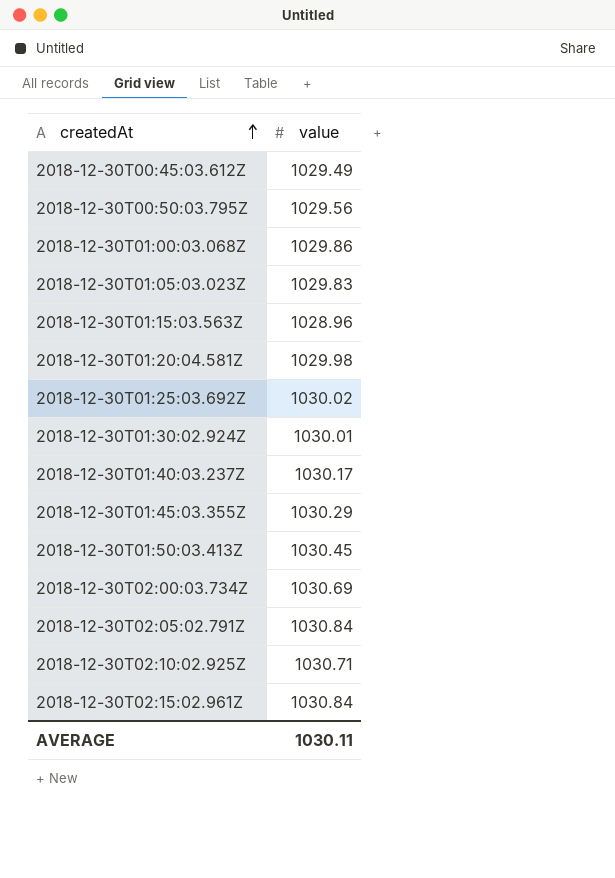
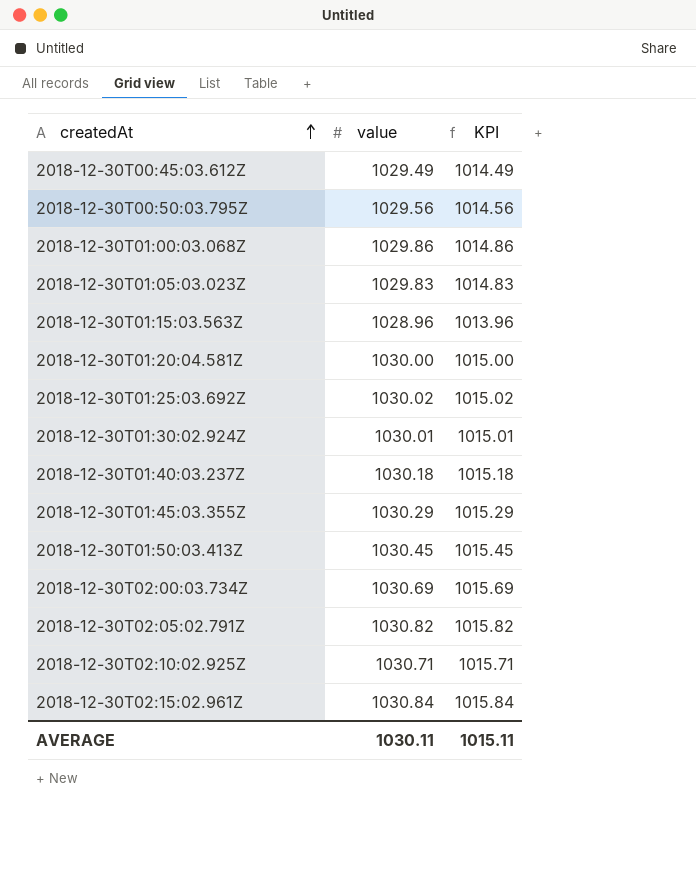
column KPI | formula: none -> [value] - 15
2018-12-30T01:20:04.581Z | value: 1029.98 -> 1030.00
2018-12-30T01:40:03.237Z | value: 1030.17 -> 1030.18
2018-12-30T02:05:02.791Z | value: 1030.84 -> 1030.82

